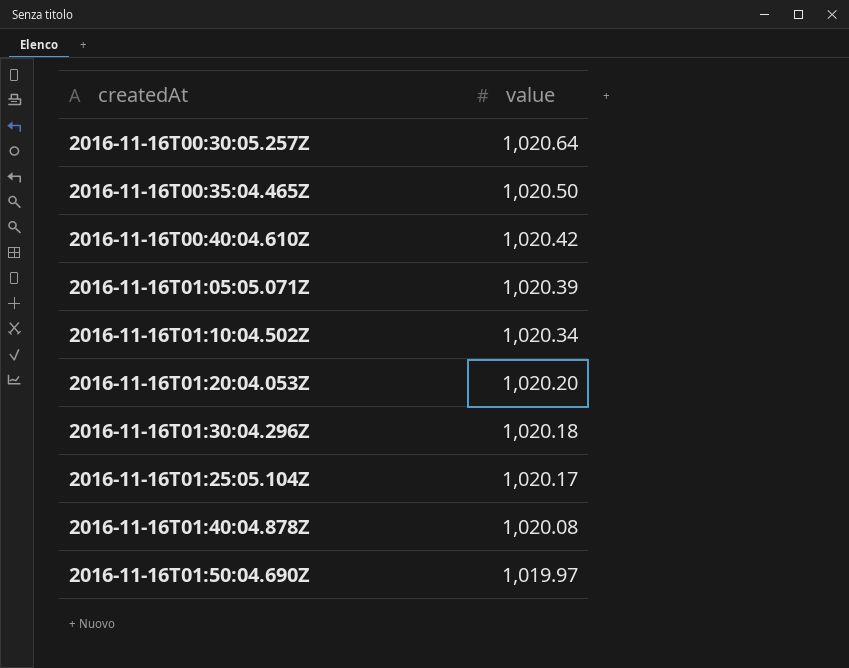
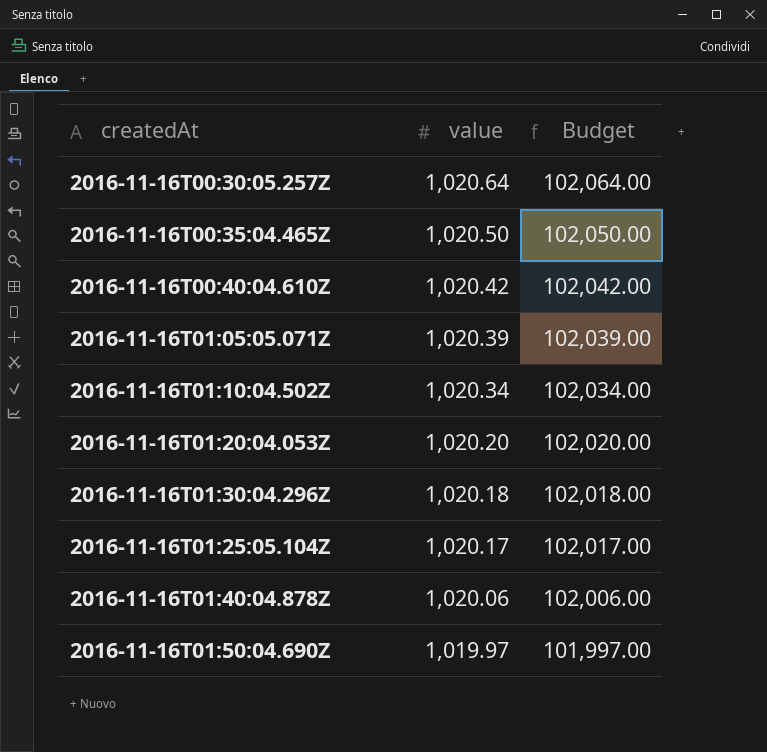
column Budget | formula: none -> [value] * 100
2016-11-16T01:40:04.878Z | value: 1,020.08 -> 1,020.06

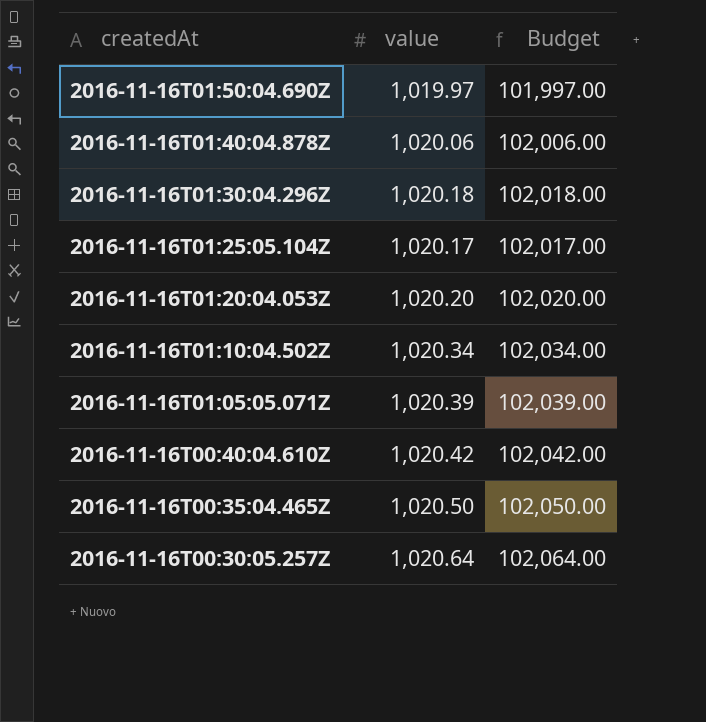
row order: value descending -> createdAt descending

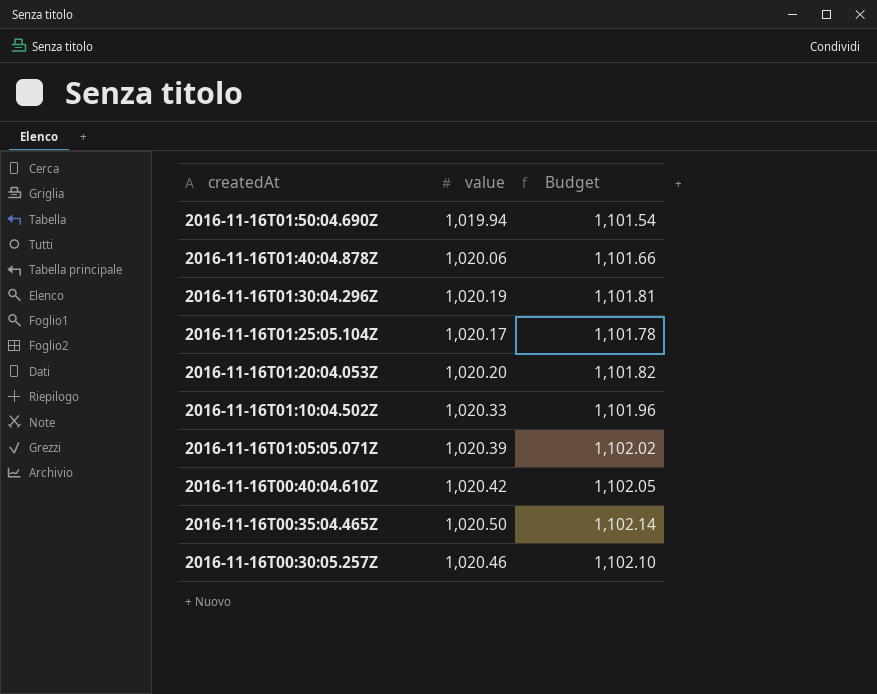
column Budget | formula: [value] * 100 -> [value] * 1.08
2016-11-16T01:50:04.690Z | value: 1,019.97 -> 1,019.94
2016-11-16T01:30:04.296Z | value: 1,020.18 -> 1,020.19
2016-11-16T01:10:04.502Z | value: 1,020.34 -> 1,020.33
2016-11-16T00:30:05.257Z | value: 1,020.64 -> 1,020.46

